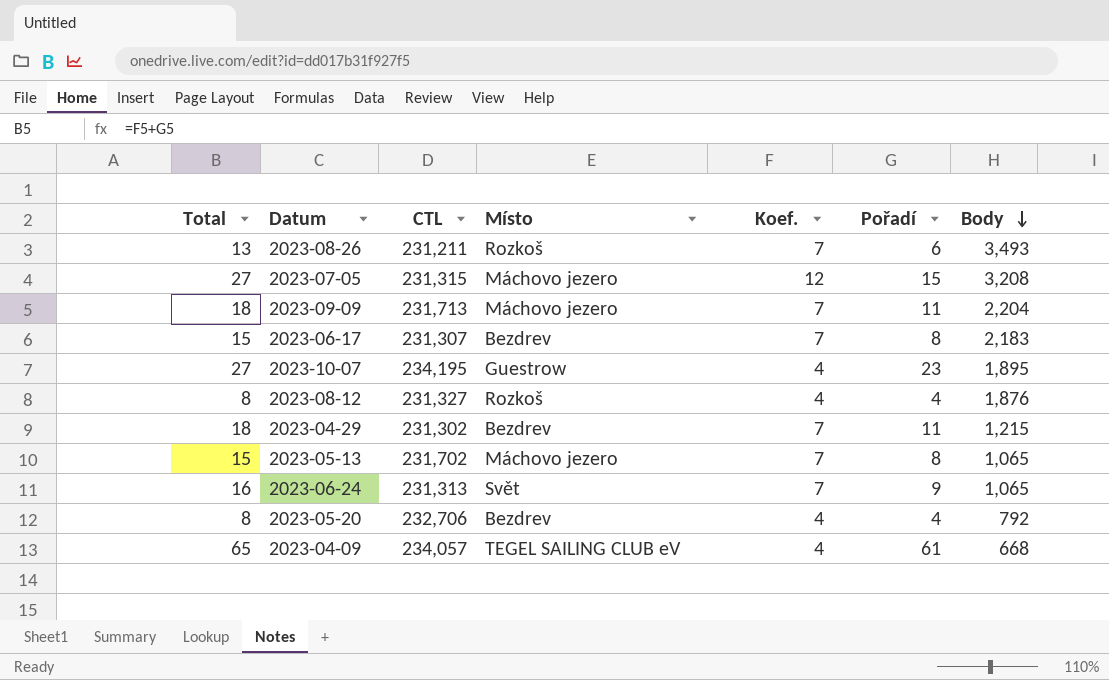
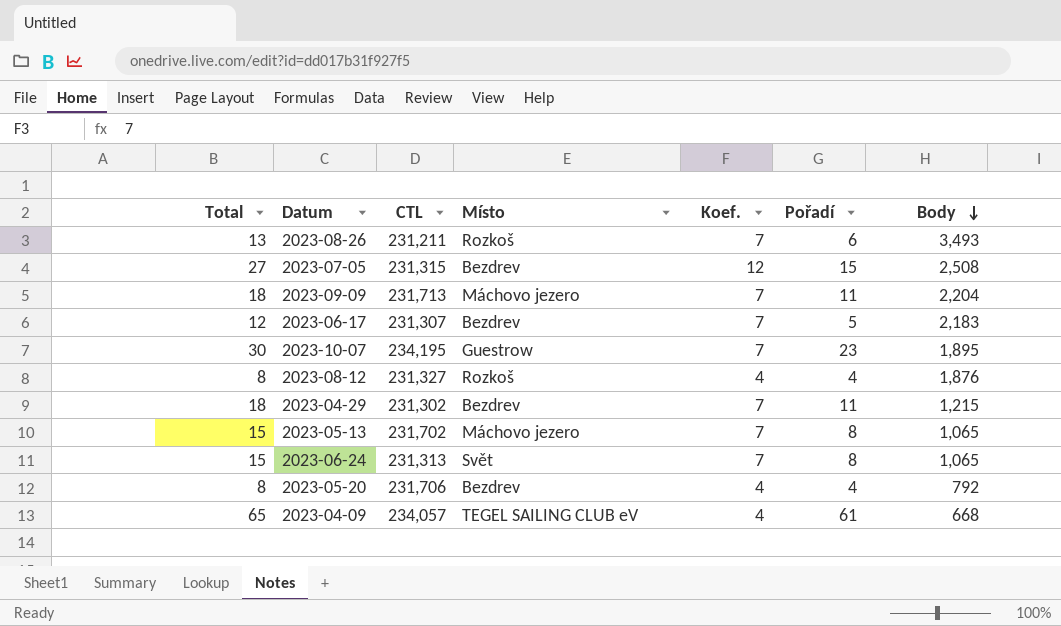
2023-07-05 | Místo: Máchovo jezero -> Bezdrev
2023-07-05 | Body: 3,208 -> 2,508
2023-06-17 | Total: 15 -> 12
2023-06-17 | Pořadí: 8 -> 5
2023-10-07 | Total: 27 -> 30
2023-10-07 | Koef.: 4 -> 7
2023-06-24 | Total: 16 -> 15
2023-06-24 | Pořadí: 9 -> 8
2023-05-20 | CTL: 232,706 -> 231,706

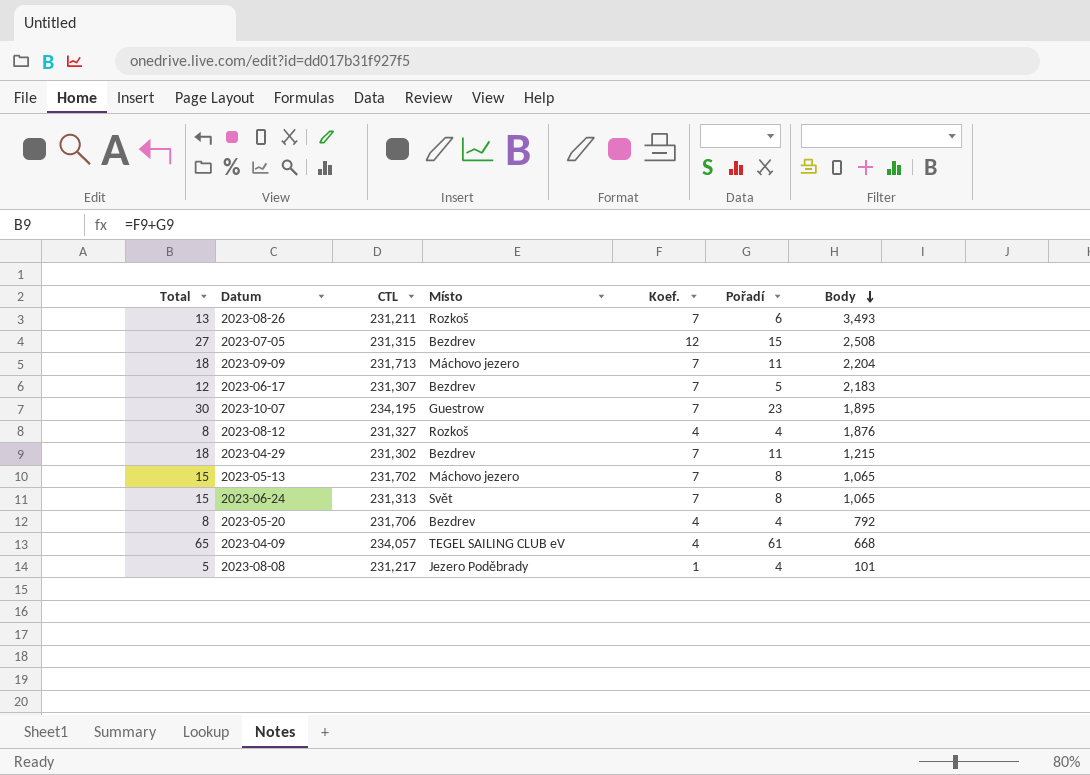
row 2023-08-08: none -> 5 | 231,217 | Jezero Poděbrady | 1 | 4 | 101

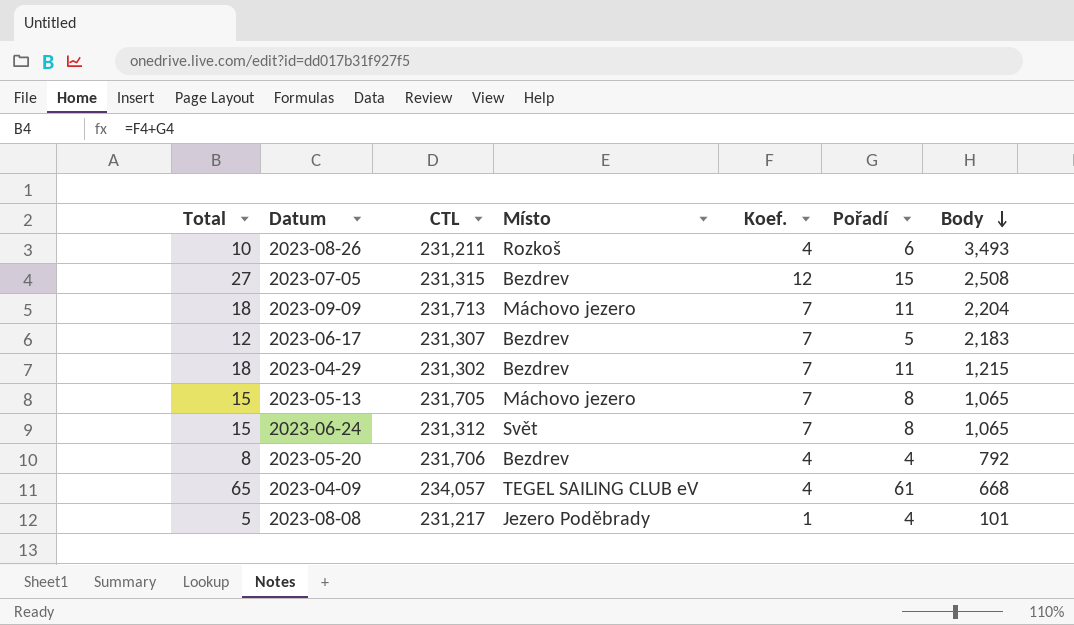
row 2023-10-07: 30 | 234,195 | Guestrow | 7 | 23 | 1,895 -> none
row 2023-08-12: 8 | 231,327 | Rozkoš | 4 | 4 | 1,876 -> none
2023-08-26 | Total: 13 -> 10
2023-08-26 | Koef.: 7 -> 4
2023-05-13 | CTL: 231,702 -> 231,705
2023-06-24 | CTL: 231,313 -> 231,312

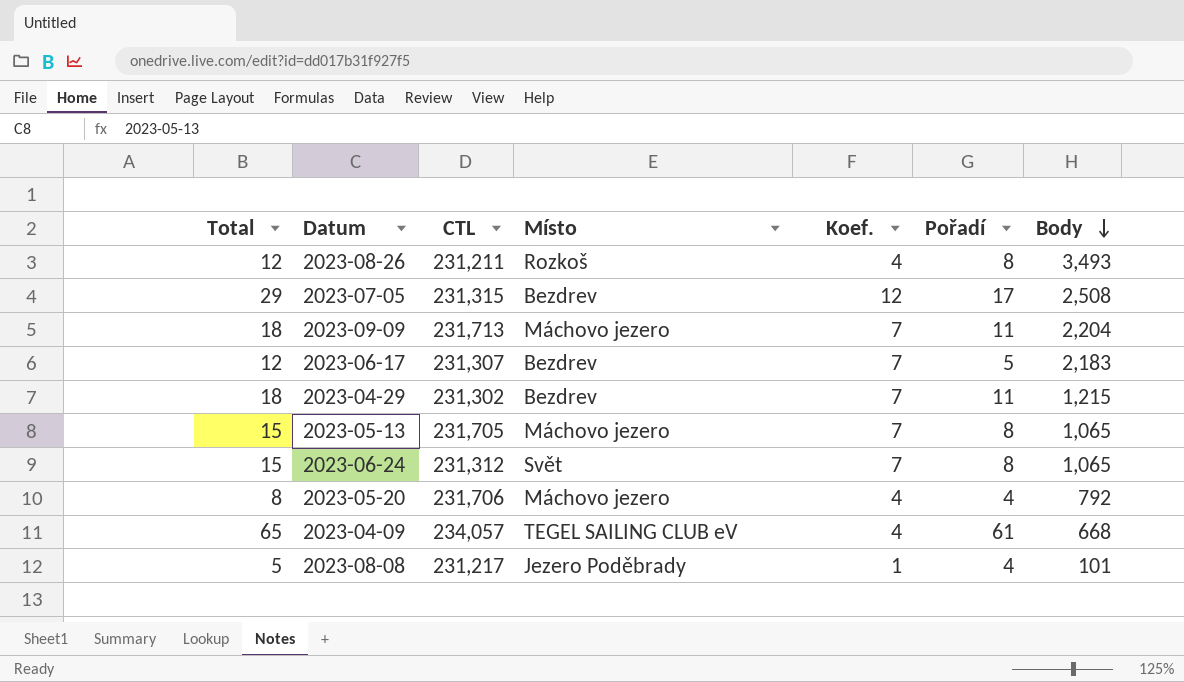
2023-08-26 | Total: 10 -> 12
2023-08-26 | Pořadí: 6 -> 8
2023-07-05 | Total: 27 -> 29
2023-07-05 | Pořadí: 15 -> 17
2023-05-20 | Místo: Bezdrev -> Máchovo jezero

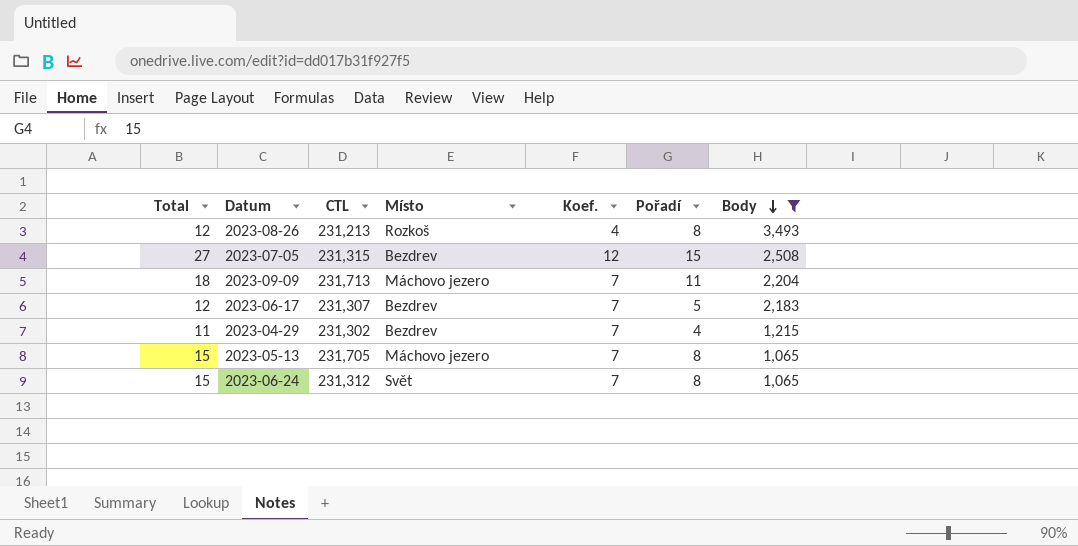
filter: none -> Body >= 1,065
2023-08-26 | CTL: 231,211 -> 231,213
2023-07-05 | Total: 29 -> 27
2023-07-05 | Pořadí: 17 -> 15
2023-04-29 | Total: 18 -> 11
2023-04-29 | Pořadí: 11 -> 4

